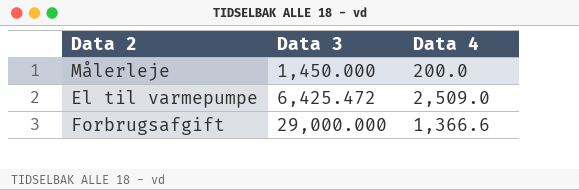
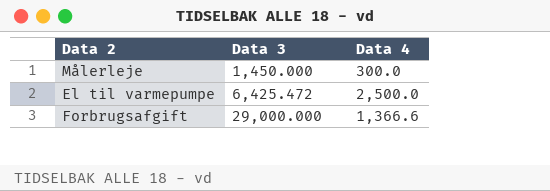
Målerleje | Data 4: 200.0 -> 300.0
El til varmepumpe | Data 4: 2,509.0 -> 2,500.0

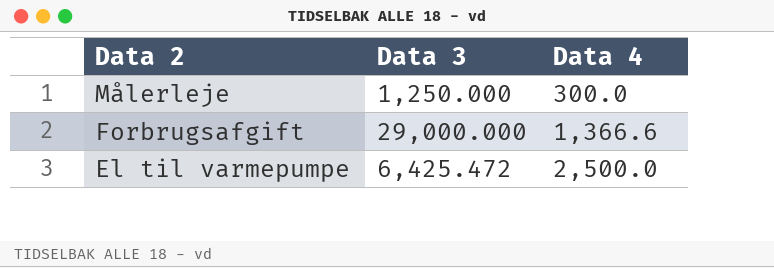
row order: Data 3 ascending -> Data 2 descending
Målerleje | Data 3: 1,450.000 -> 1,250.000

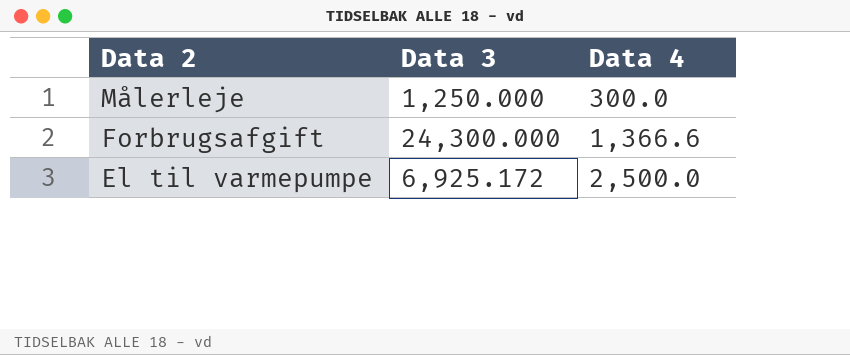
Forbrugsafgift | Data 3: 29,000.000 -> 24,300.000
El til varmepumpe | Data 3: 6,425.472 -> 6,925.172

